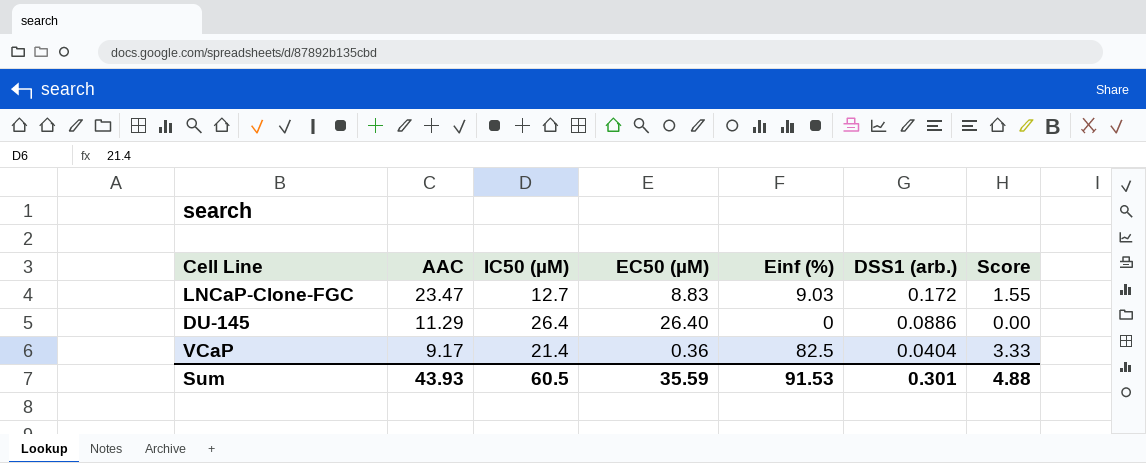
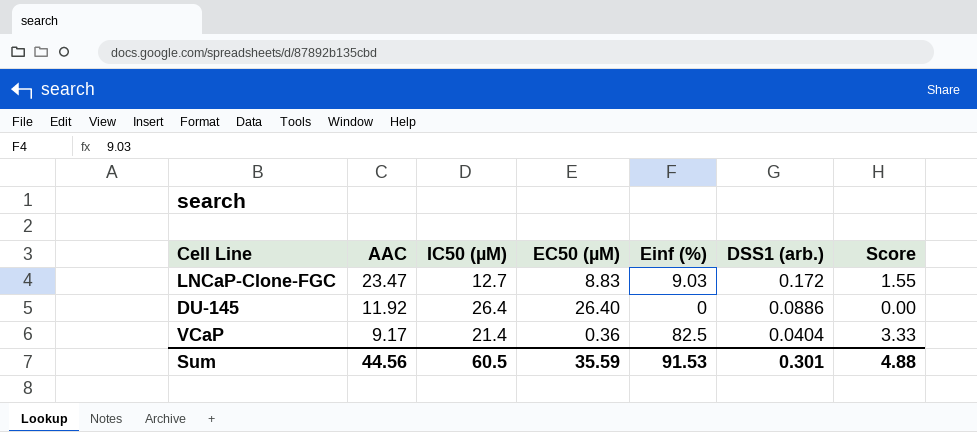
DU-145 | AAC: 11.29 -> 11.92
Sum | AAC: 43.93 -> 44.56

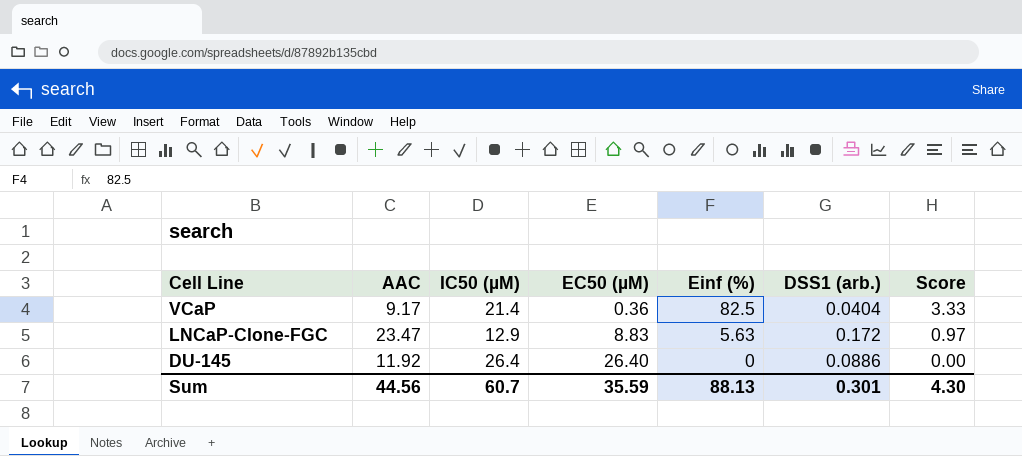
row order: AAC descending -> Cell Line descending
LNCaP-Clone-FGC | IC50 (µM): 12.7 -> 12.9
LNCaP-Clone-FGC | Einf (%): 9.03 -> 5.63
LNCaP-Clone-FGC | Score: 1.55 -> 0.97
Sum | IC50 (µM): 60.5 -> 60.7
Sum | Einf (%): 91.53 -> 88.13
Sum | Score: 4.88 -> 4.30

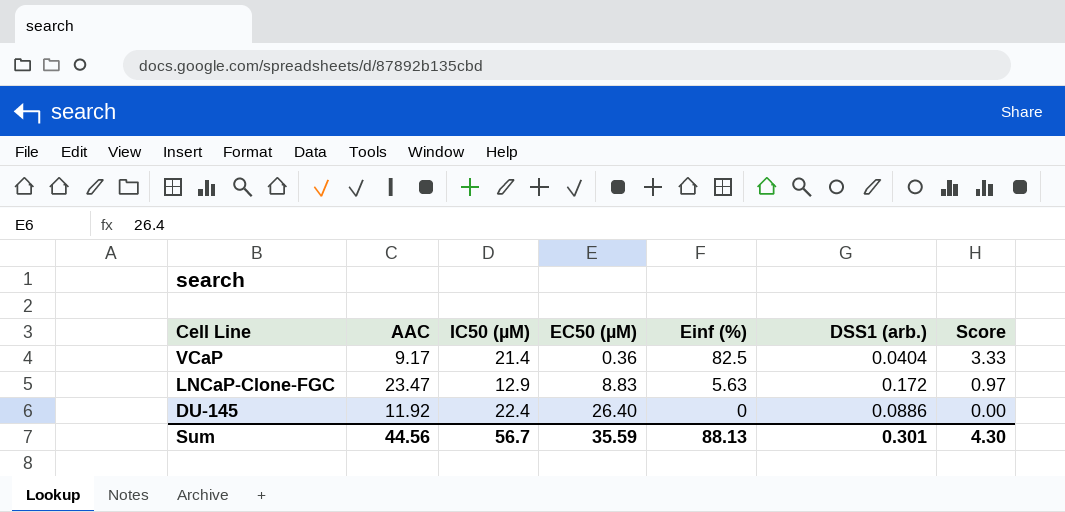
DU-145 | IC50 (µM): 26.4 -> 22.4
Sum | IC50 (µM): 60.7 -> 56.7

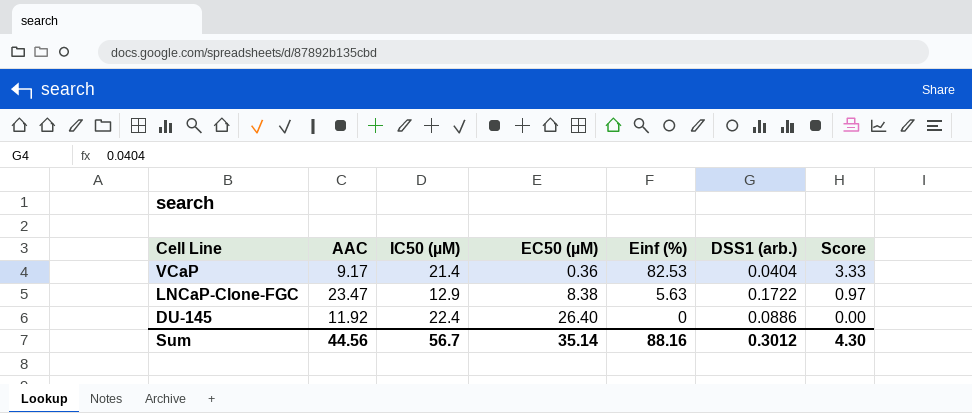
VCaP | Einf (%): 82.5 -> 82.53
LNCaP-Clone-FGC | EC50 (µM): 8.83 -> 8.38
LNCaP-Clone-FGC | DSS1 (arb.): 0.172 -> 0.1722
Sum | EC50 (µM): 35.59 -> 35.14
Sum | Einf (%): 88.13 -> 88.16
Sum | DSS1 (arb.): 0.301 -> 0.3012

